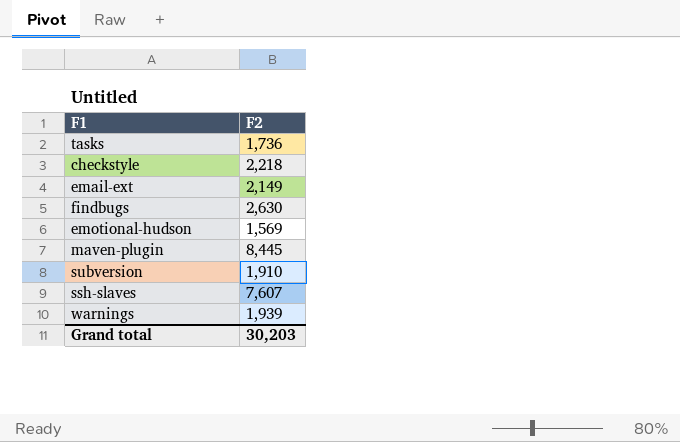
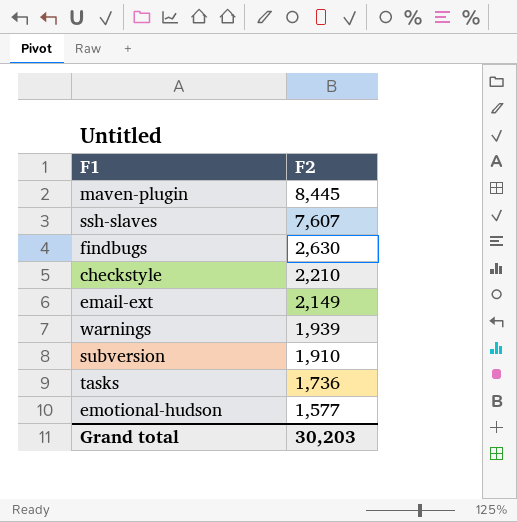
row order: none -> F2 descending
checkstyle | F2: 2,218 -> 2,210
emotional-hudson | F2: 1,569 -> 1,577

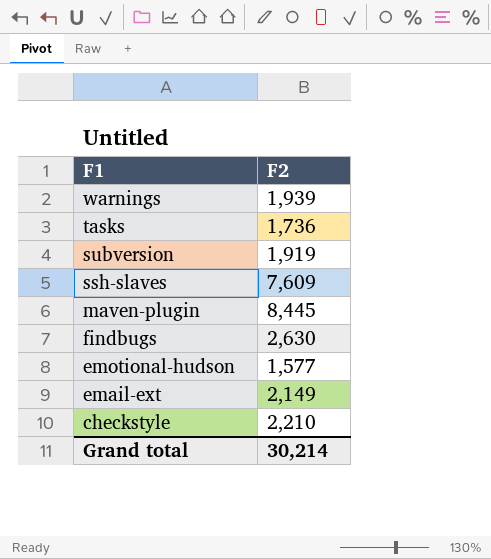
row order: F2 descending -> F1 descending
subversion | F2: 1,910 -> 1,919
ssh-slaves | F2: 7,607 -> 7,609
Grand total | F2: 30,203 -> 30,214

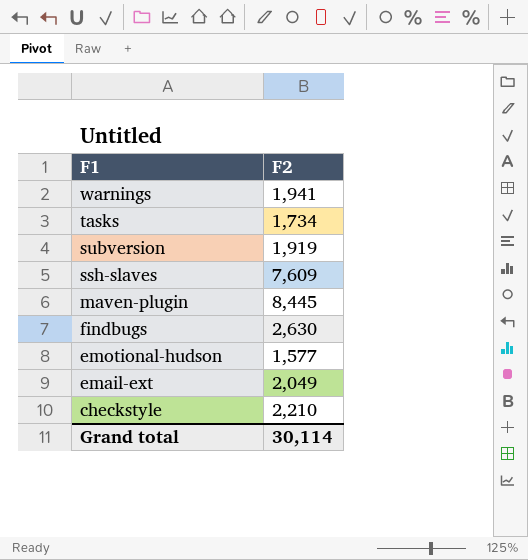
warnings | F2: 1,939 -> 1,941
tasks | F2: 1,736 -> 1,734
email-ext | F2: 2,149 -> 2,049
Grand total | F2: 30,214 -> 30,114

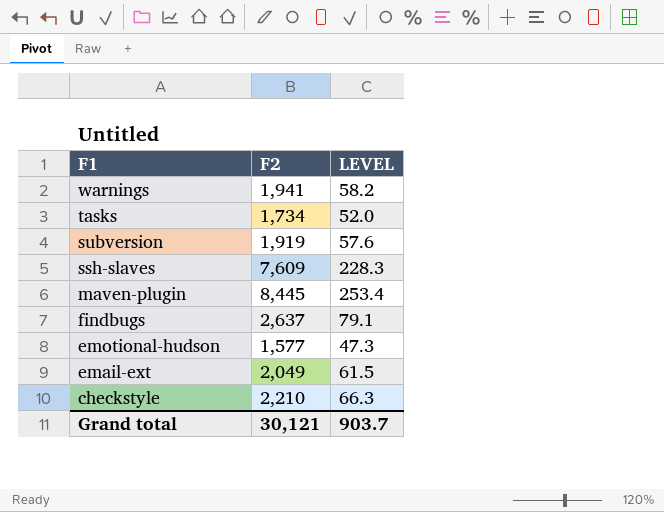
column LEVEL | formula: none -> [F2] * 0.03
findbugs | F2: 2,630 -> 2,637
Grand total | F2: 30,114 -> 30,121

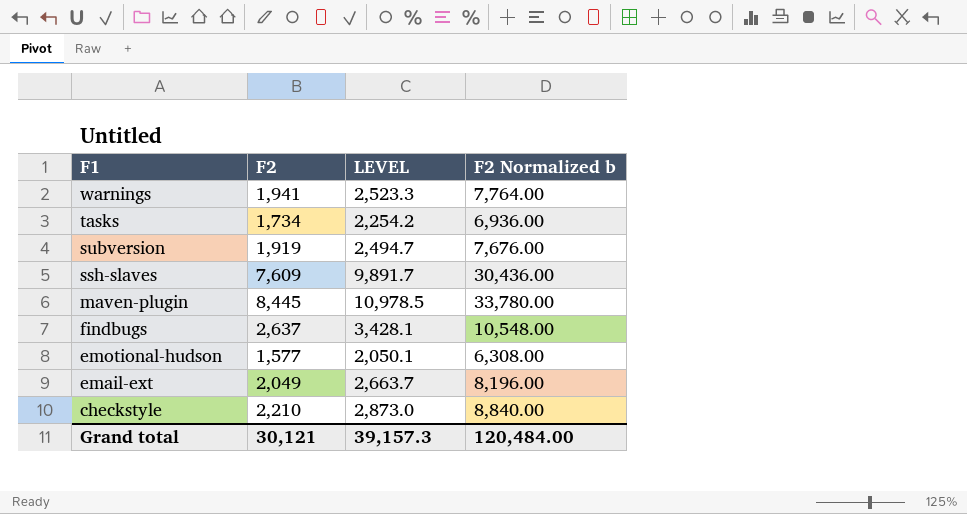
column LEVEL | formula: [F2] * 0.03 -> [F2] * 1.3
column F2 Normalized b | formula: none -> [F2] * 4
Grand total | LEVEL: 903.7 -> 39,157.3

